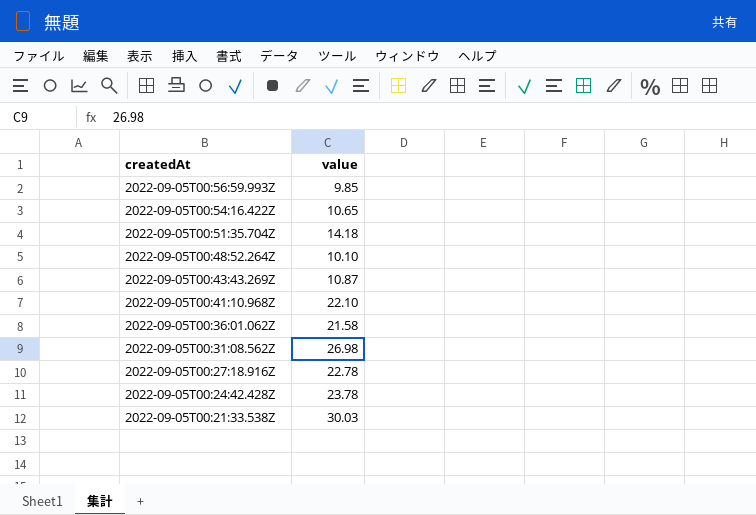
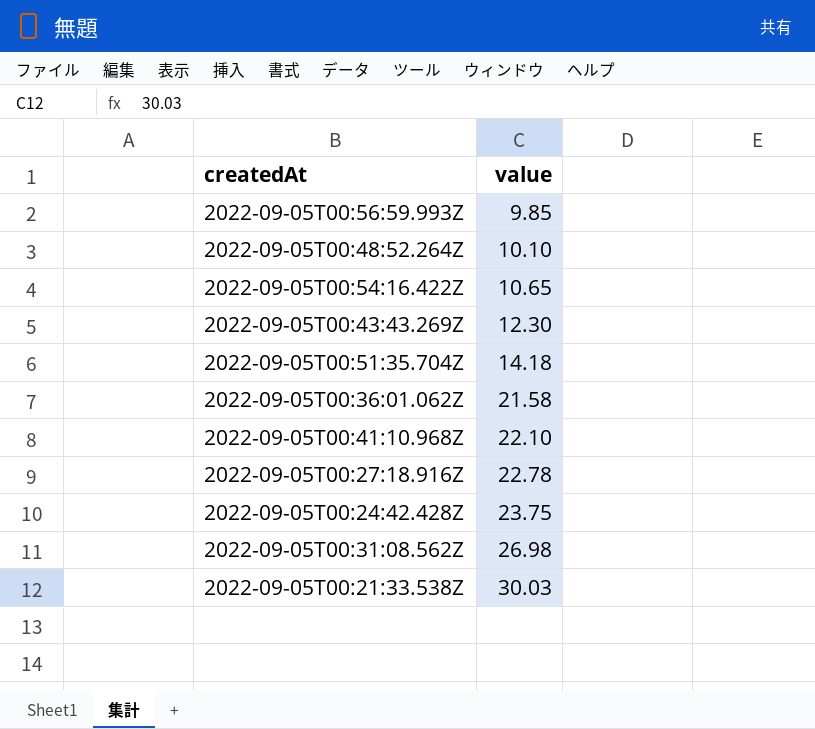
row order: createdAt descending -> value ascending
2022-09-05T00:43:43.269Z | value: 10.87 -> 12.30
2022-09-05T00:24:42.428Z | value: 23.78 -> 23.75

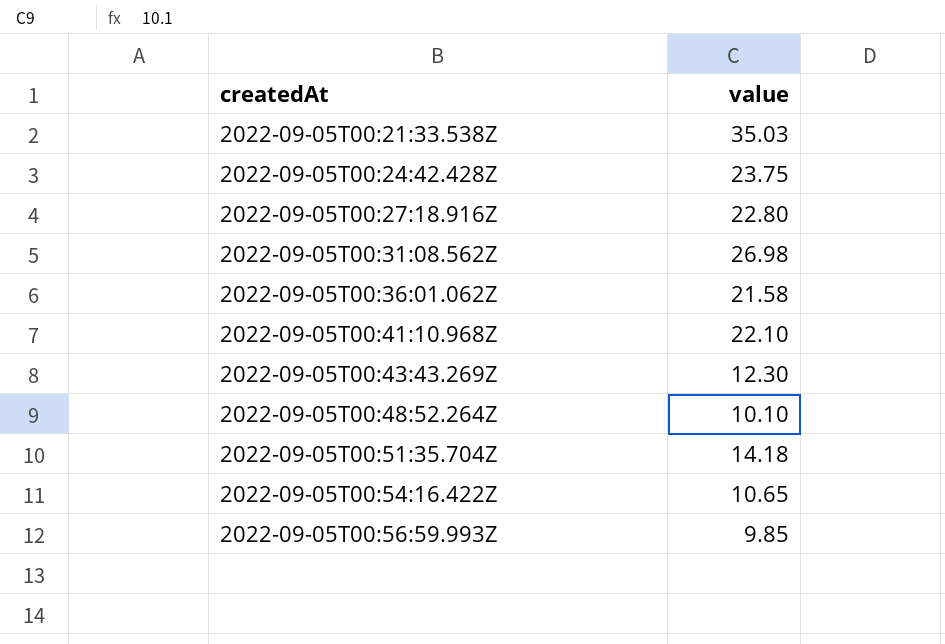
row order: value ascending -> createdAt ascending
2022-09-05T00:21:33.538Z | value: 30.03 -> 35.03
2022-09-05T00:27:18.916Z | value: 22.78 -> 22.80

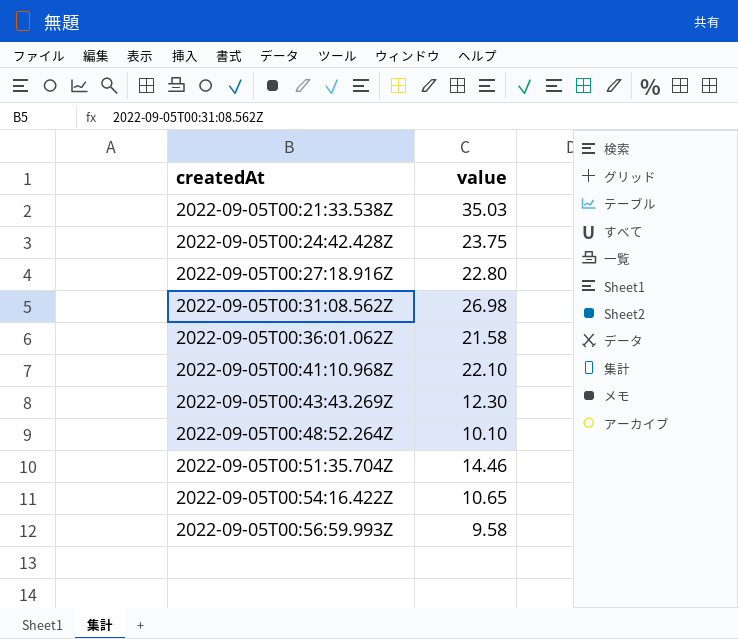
2022-09-05T00:51:35.704Z | value: 14.18 -> 14.46
2022-09-05T00:56:59.993Z | value: 9.85 -> 9.58

